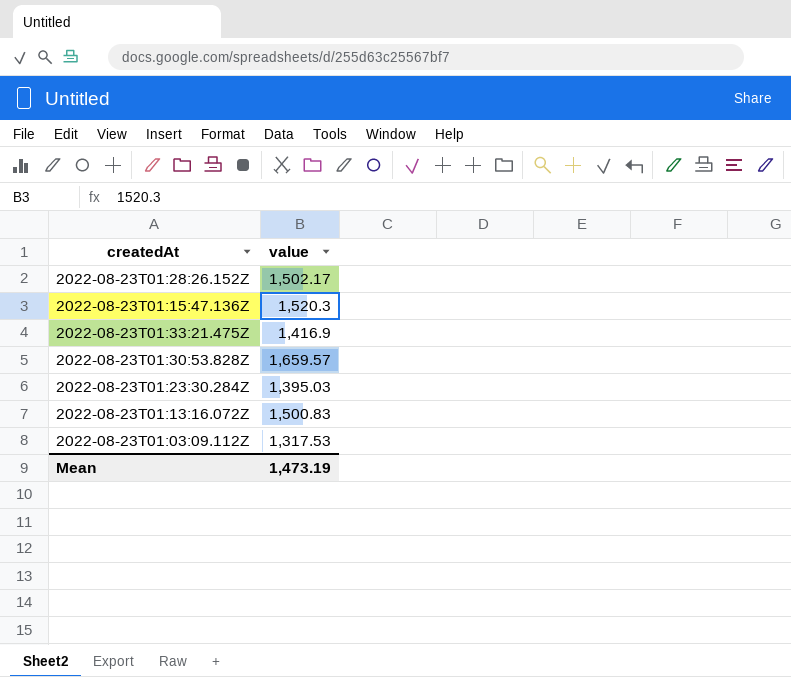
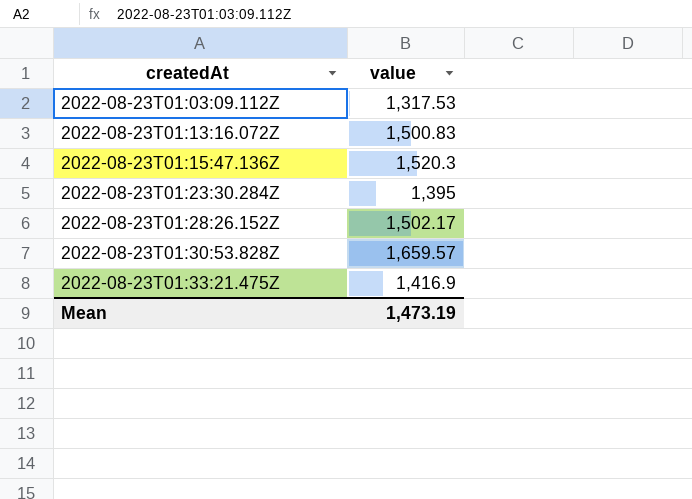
row order: none -> createdAt ascending
2022-08-23T01:23:30.284Z | value: 1,395.03 -> 1,395

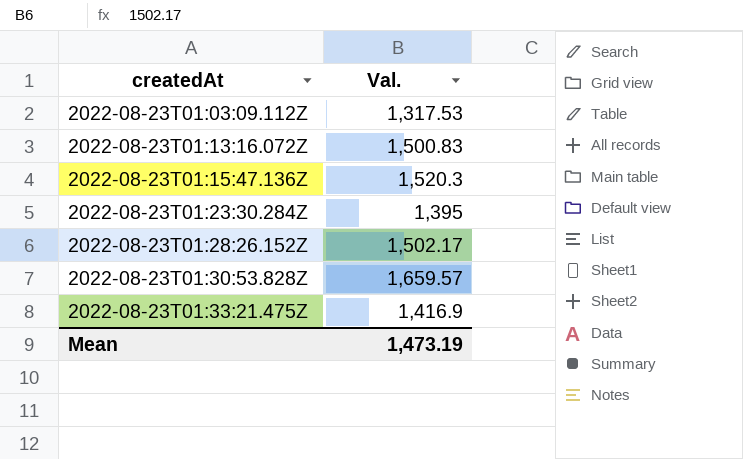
column name: value -> Val.

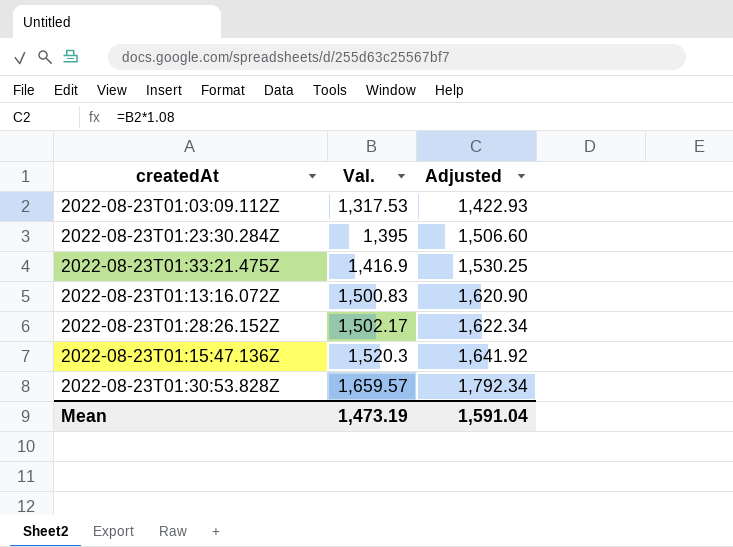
row order: createdAt ascending -> Val. ascending
column Adjusted | formula: none -> [Val.] * 1.08

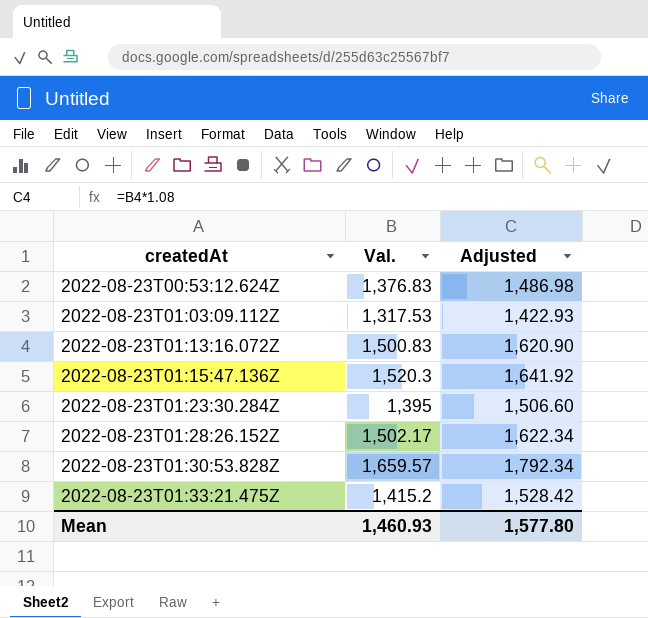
row order: Val. ascending -> createdAt ascending
row 2022-08-23T00:53:12.624Z: none -> 1,376.83 | 1,486.98
2022-08-23T01:33:21.475Z | Val.: 1,416.9 -> 1,415.2
2022-08-23T01:33:21.475Z | Adjusted: 1,530.25 -> 1,528.42
Mean | Val.: 1,473.19 -> 1,460.93
Mean | Adjusted: 1,591.04 -> 1,577.80

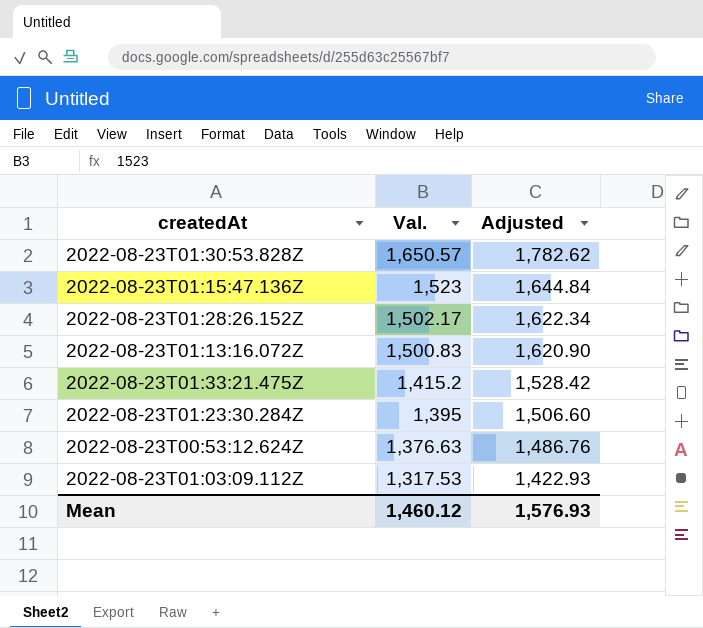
row order: createdAt ascending -> Val. descending
2022-08-23T01:30:53.828Z | Val.: 1,659.57 -> 1,650.57
2022-08-23T01:30:53.828Z | Adjusted: 1,792.34 -> 1,782.62
2022-08-23T01:15:47.136Z | Val.: 1,520.3 -> 1,523
2022-08-23T01:15:47.136Z | Adjusted: 1,641.92 -> 1,644.84
2022-08-23T00:53:12.624Z | Val.: 1,376.83 -> 1,376.63
2022-08-23T00:53:12.624Z | Adjusted: 1,486.98 -> 1,486.76
Mean | Val.: 1,460.93 -> 1,460.12
Mean | Adjusted: 1,577.80 -> 1,576.93

